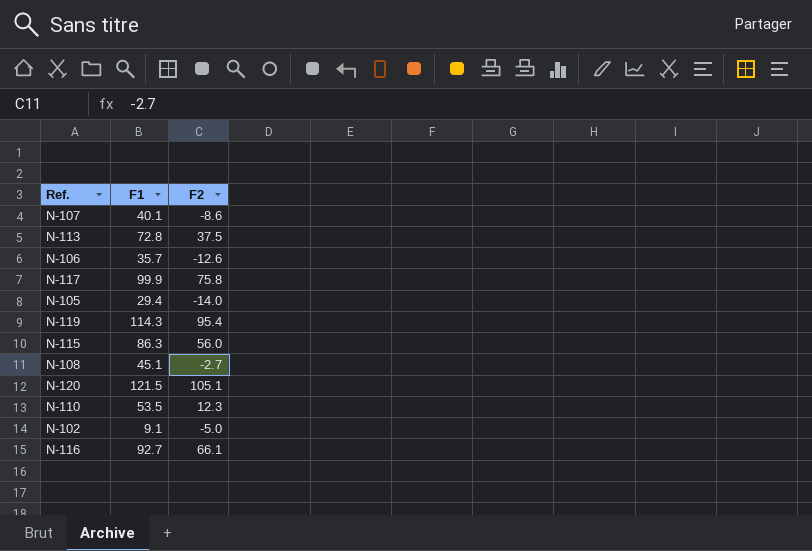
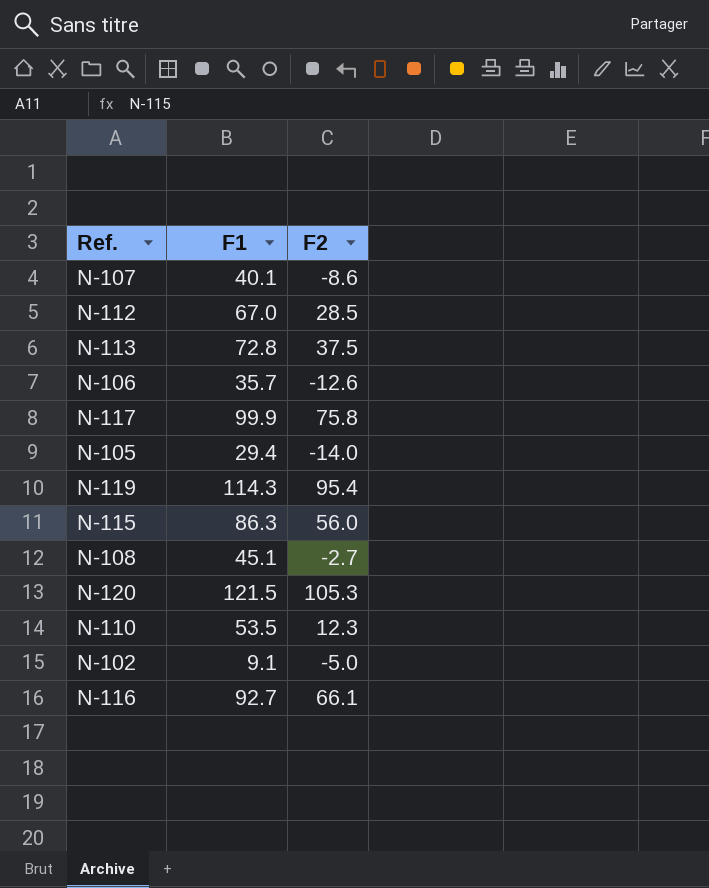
row N-112: none -> 67.0 | 28.5
N-120 | F2: 105.1 -> 105.3

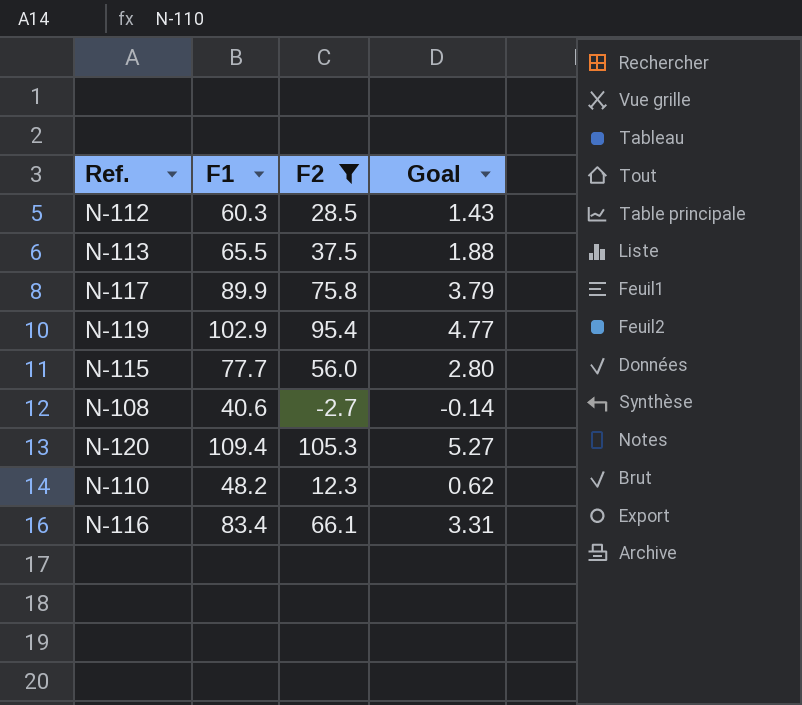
filter: none -> F2 >= -2.7
column Goal | formula: none -> [F2] * 0.05
N-112 | F1: 67.0 -> 60.3
N-113 | F1: 72.8 -> 65.5
N-117 | F1: 99.9 -> 89.9
N-119 | F1: 114.3 -> 102.9
N-115 | F1: 86.3 -> 77.7
N-108 | F1: 45.1 -> 40.6
N-120 | F1: 121.5 -> 109.4
N-110 | F1: 53.5 -> 48.2
N-116 | F1: 92.7 -> 83.4

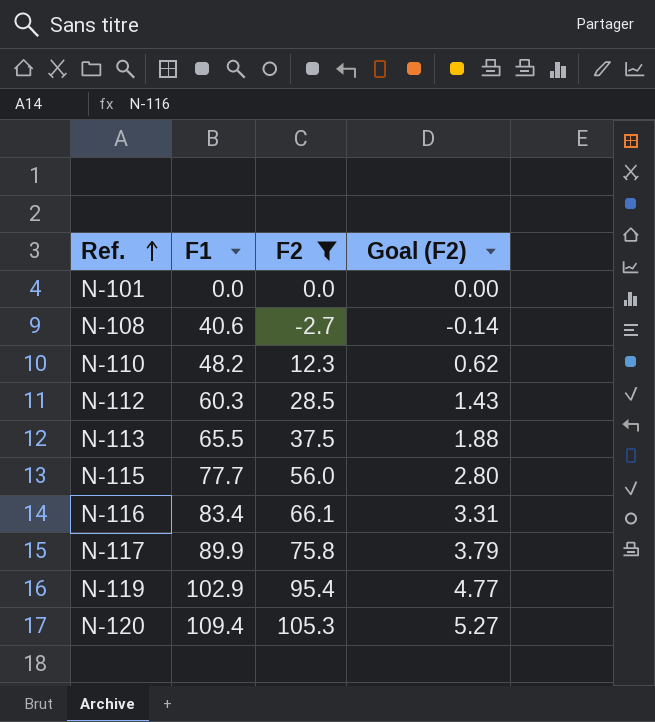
row order: none -> Ref. ascending
column name: Goal -> Goal (F2)
row N-101: none -> 0.0 | 0.0 | 0.00

